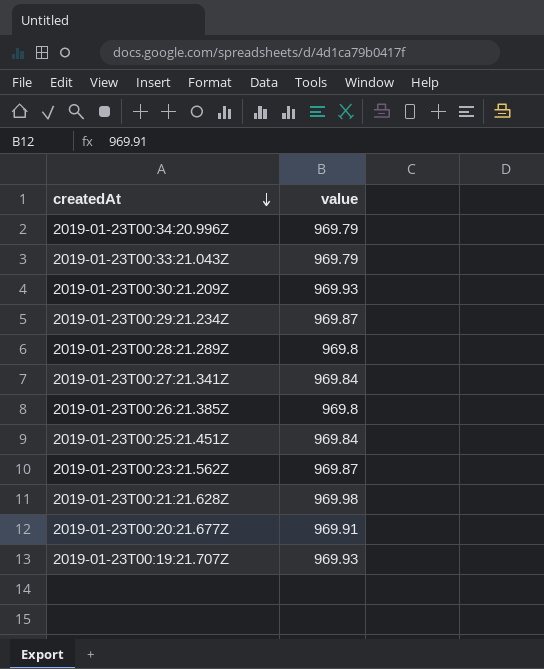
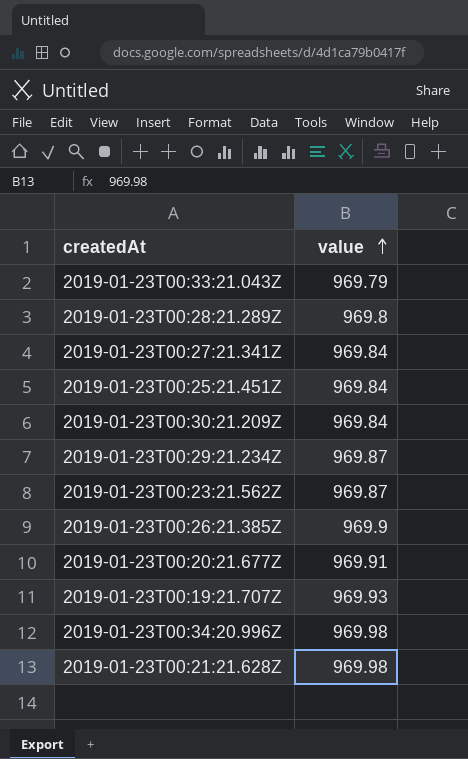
row order: createdAt descending -> value ascending
2019-01-23T00:30:21.209Z | value: 969.93 -> 969.84
2019-01-23T00:26:21.385Z | value: 969.8 -> 969.9
2019-01-23T00:34:20.996Z | value: 969.79 -> 969.98

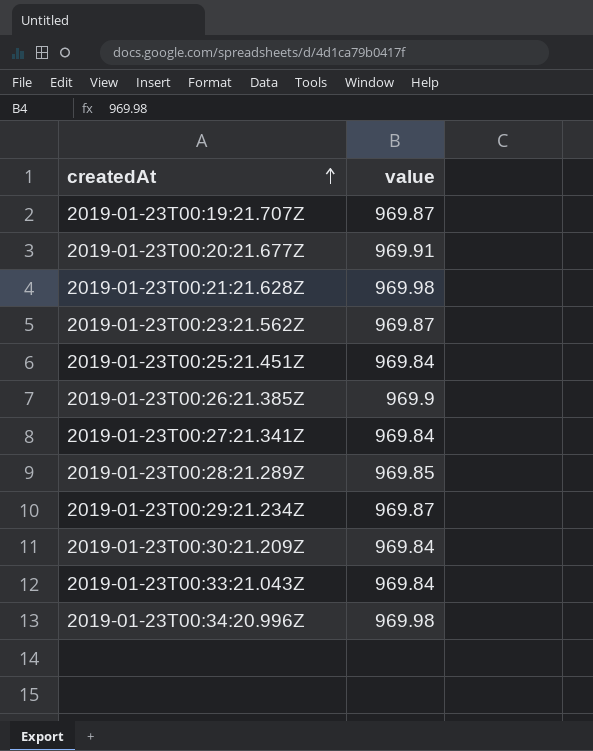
row order: value ascending -> createdAt ascending
2019-01-23T00:19:21.707Z | value: 969.93 -> 969.87
2019-01-23T00:28:21.289Z | value: 969.8 -> 969.85
2019-01-23T00:33:21.043Z | value: 969.79 -> 969.84

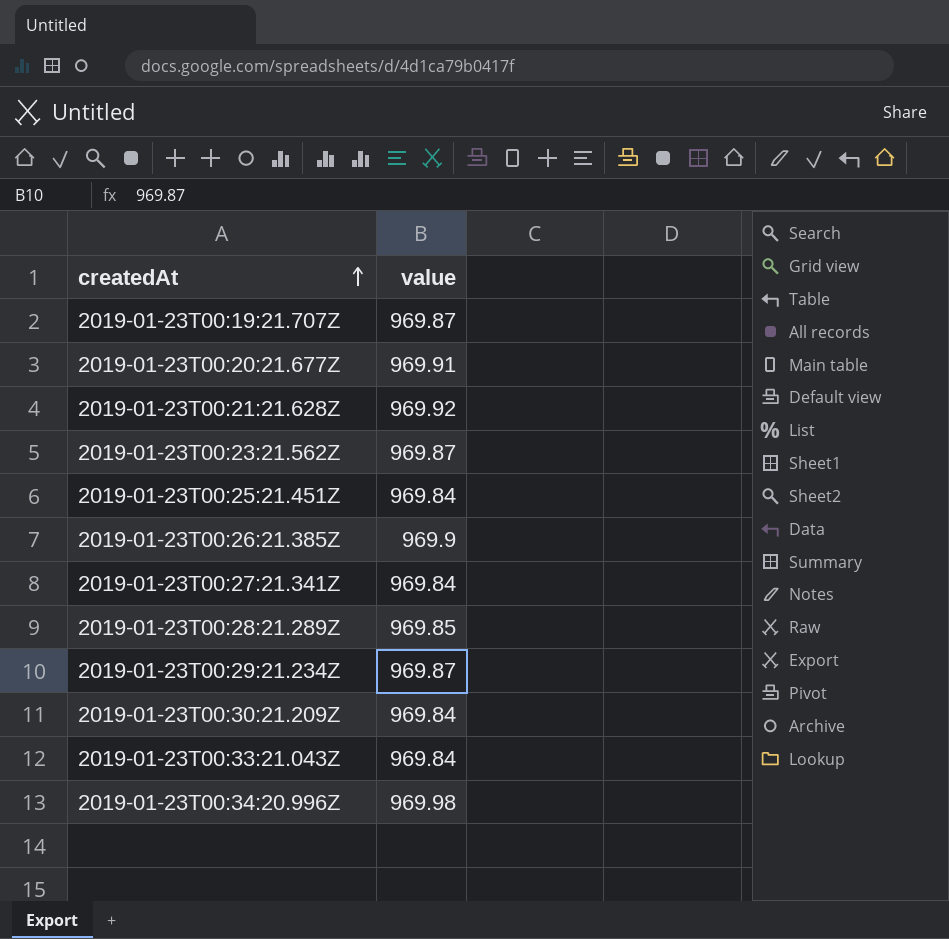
2019-01-23T00:21:21.628Z | value: 969.98 -> 969.92

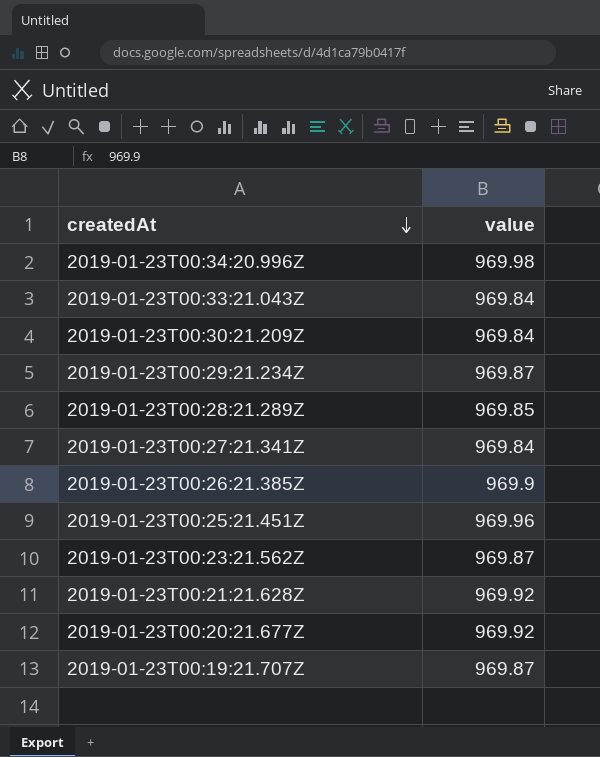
row order: createdAt ascending -> createdAt descending
2019-01-23T00:25:21.451Z | value: 969.84 -> 969.96
2019-01-23T00:20:21.677Z | value: 969.91 -> 969.92

